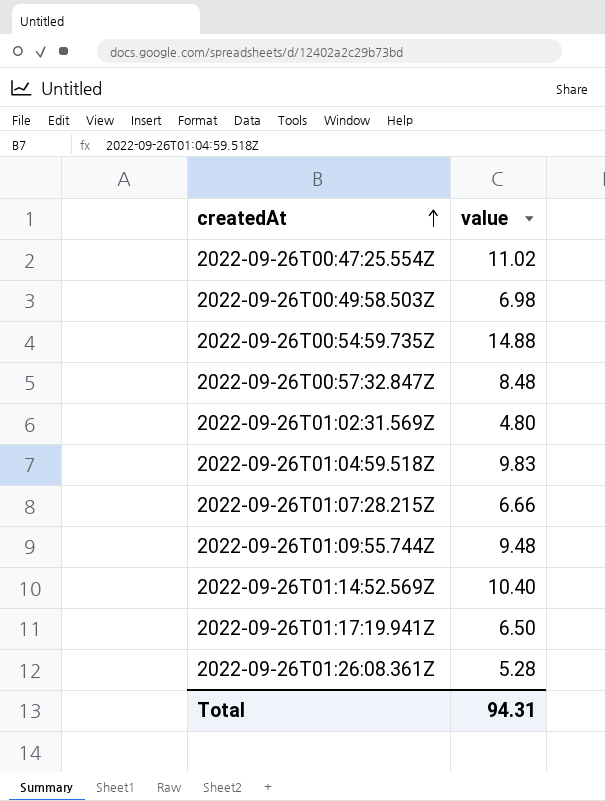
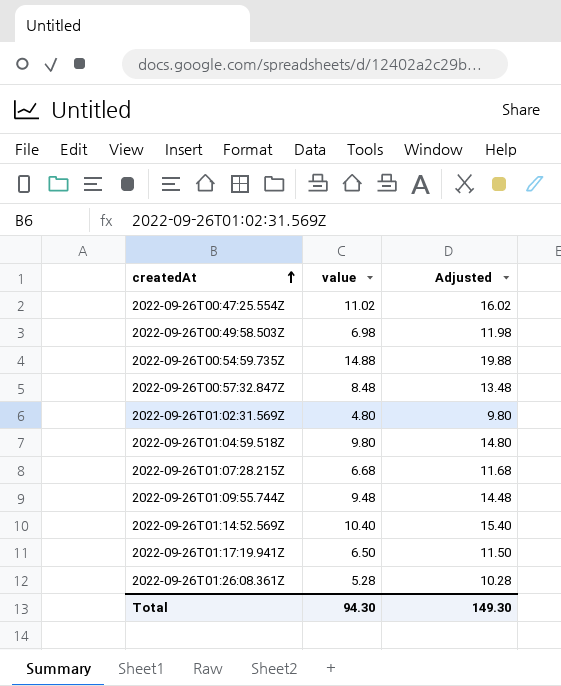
column Adjusted | formula: none -> [value] + 5
2022-09-26T01:04:59.518Z | value: 9.83 -> 9.80
2022-09-26T01:07:28.215Z | value: 6.66 -> 6.68
Total | value: 94.31 -> 94.30

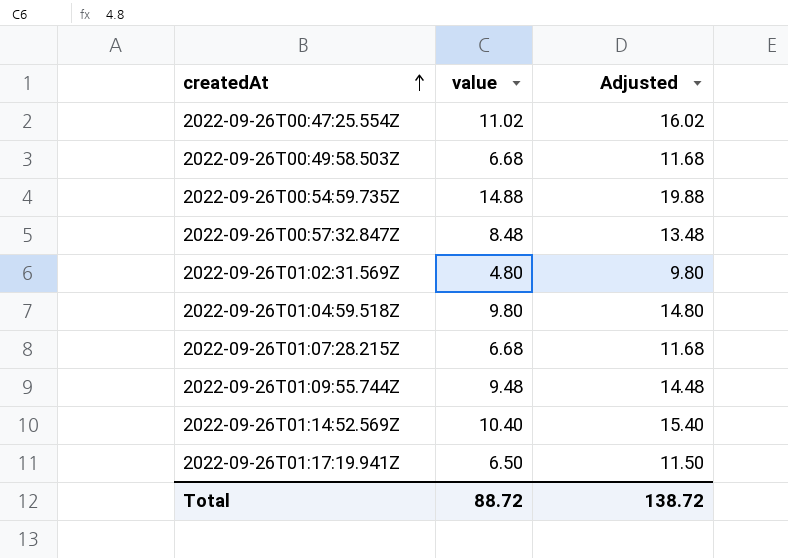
row 2022-09-26T01:26:08.361Z: 5.28 | 10.28 -> none
2022-09-26T00:49:58.503Z | value: 6.98 -> 6.68
2022-09-26T00:49:58.503Z | Adjusted: 11.98 -> 11.68
Total | value: 94.30 -> 88.72
Total | Adjusted: 149.30 -> 138.72

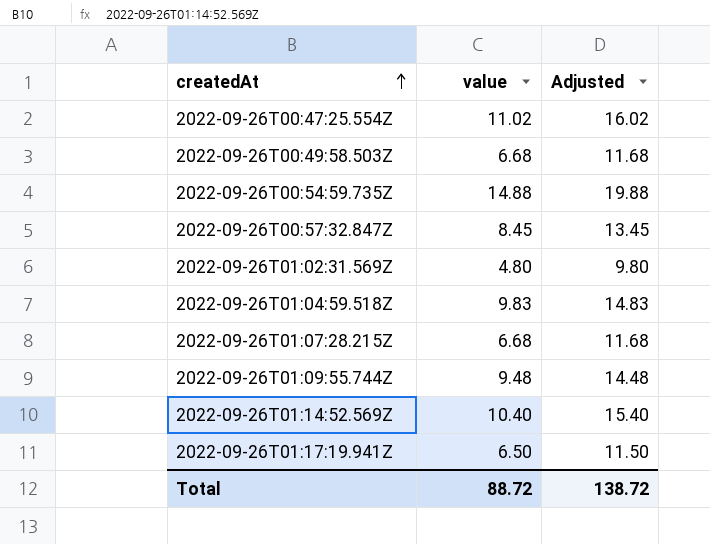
2022-09-26T00:57:32.847Z | value: 8.48 -> 8.45
2022-09-26T00:57:32.847Z | Adjusted: 13.48 -> 13.45
2022-09-26T01:04:59.518Z | value: 9.80 -> 9.83
2022-09-26T01:04:59.518Z | Adjusted: 14.80 -> 14.83

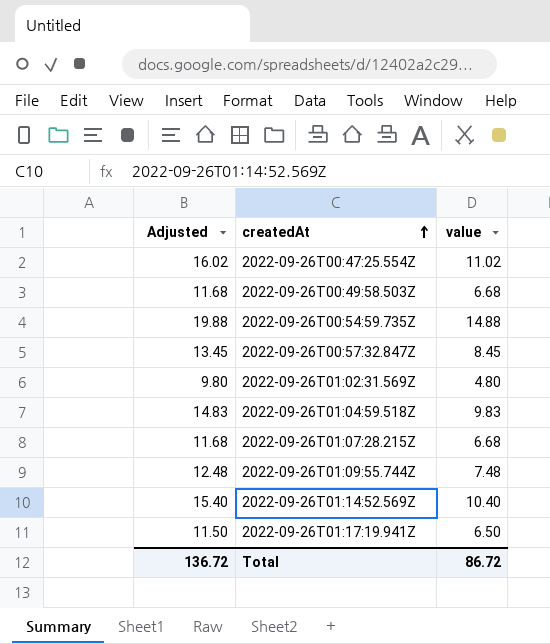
column Adjusted | position: 3 -> 1
2022-09-26T01:09:55.744Z | Adjusted: 14.48 -> 12.48
2022-09-26T01:09:55.744Z | value: 9.48 -> 7.48
Total | Adjusted: 138.72 -> 136.72
Total | value: 88.72 -> 86.72

